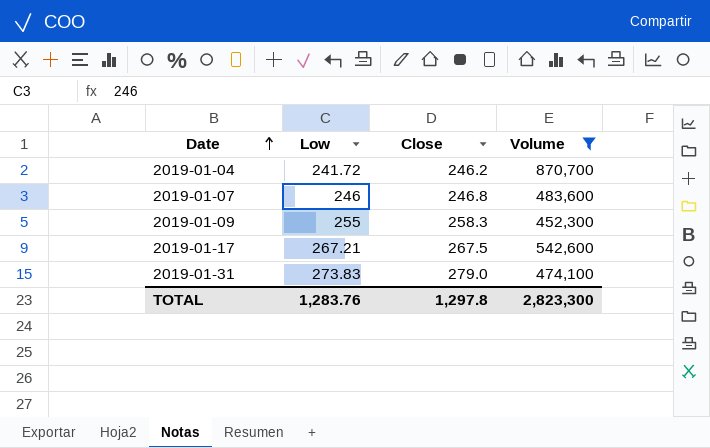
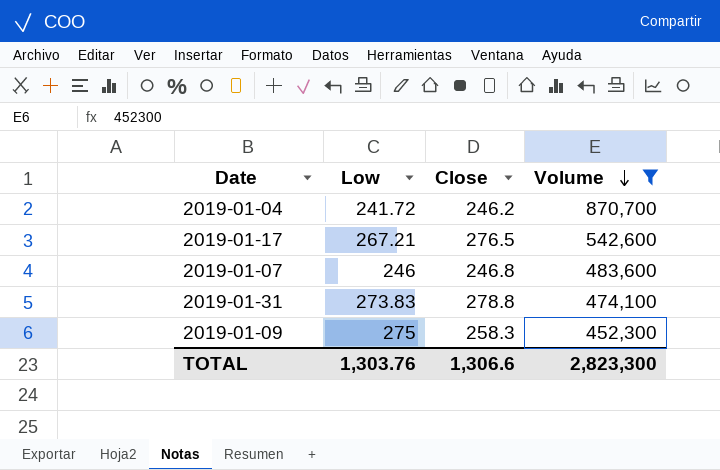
row order: Date ascending -> Volume descending
2019-01-17 | Close: 267.5 -> 276.5
2019-01-31 | Close: 279.0 -> 278.8
2019-01-09 | Low: 255 -> 275
TOTAL | Low: 1,283.76 -> 1,303.76
TOTAL | Close: 1,297.8 -> 1,306.6

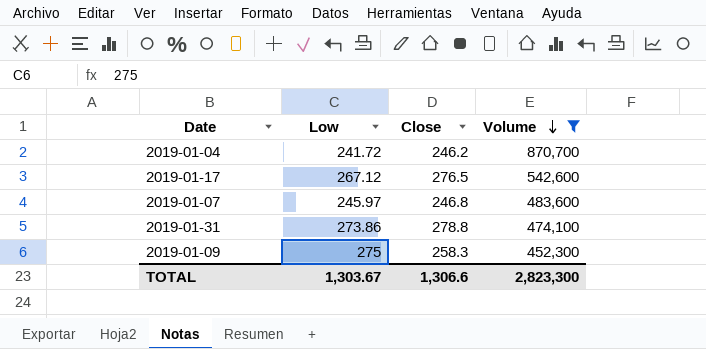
2019-01-17 | Low: 267.21 -> 267.12
2019-01-07 | Low: 246 -> 245.97
2019-01-31 | Low: 273.83 -> 273.86
TOTAL | Low: 1,303.76 -> 1,303.67

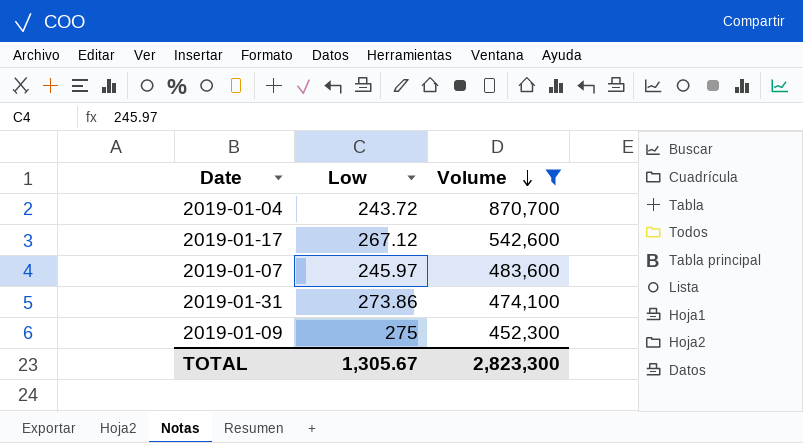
column Close | position: 3 -> none
2019-01-04 | Low: 241.72 -> 243.72
TOTAL | Low: 1,303.67 -> 1,305.67

